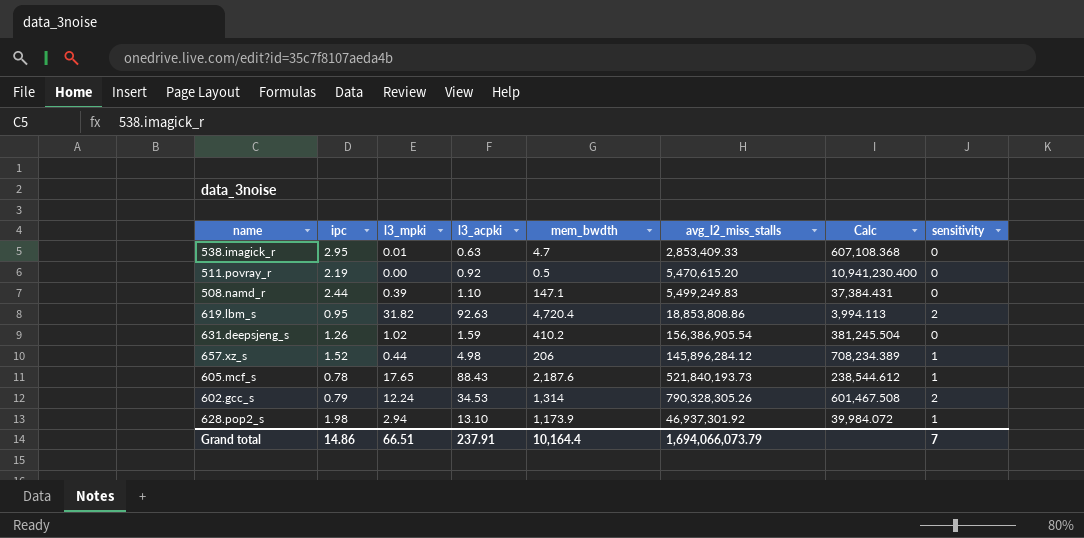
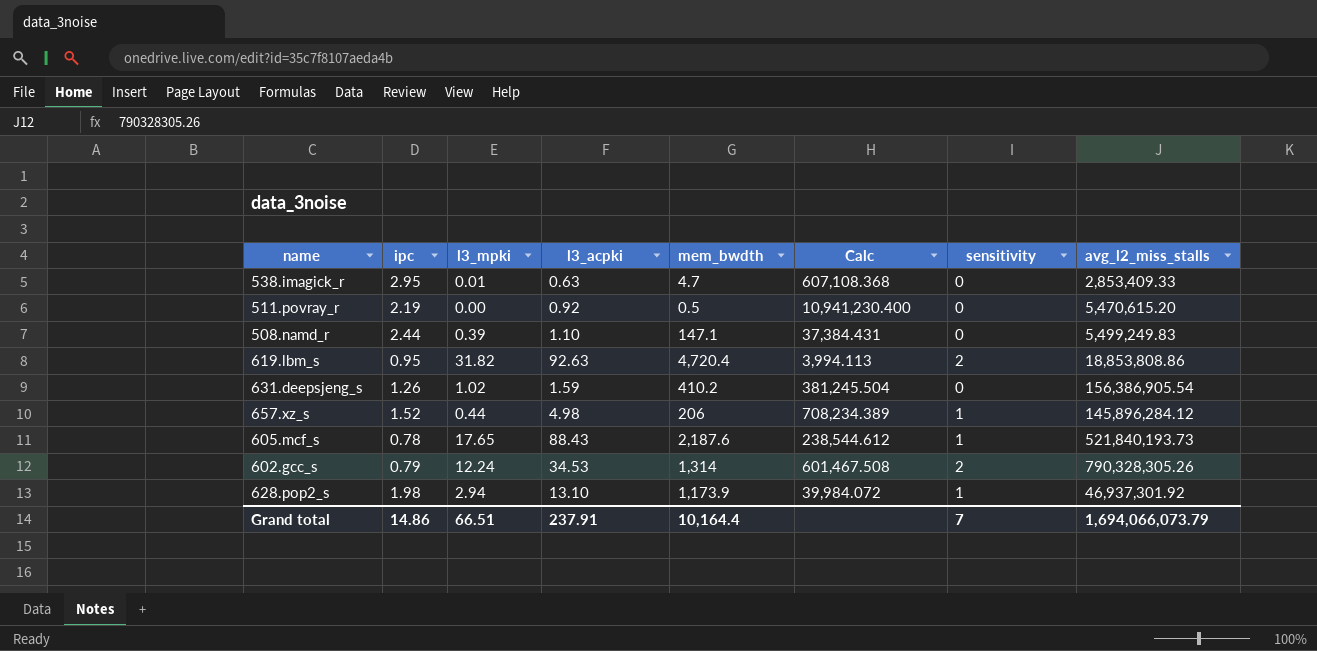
column avg_l2_miss_stalls | position: 6 -> 8

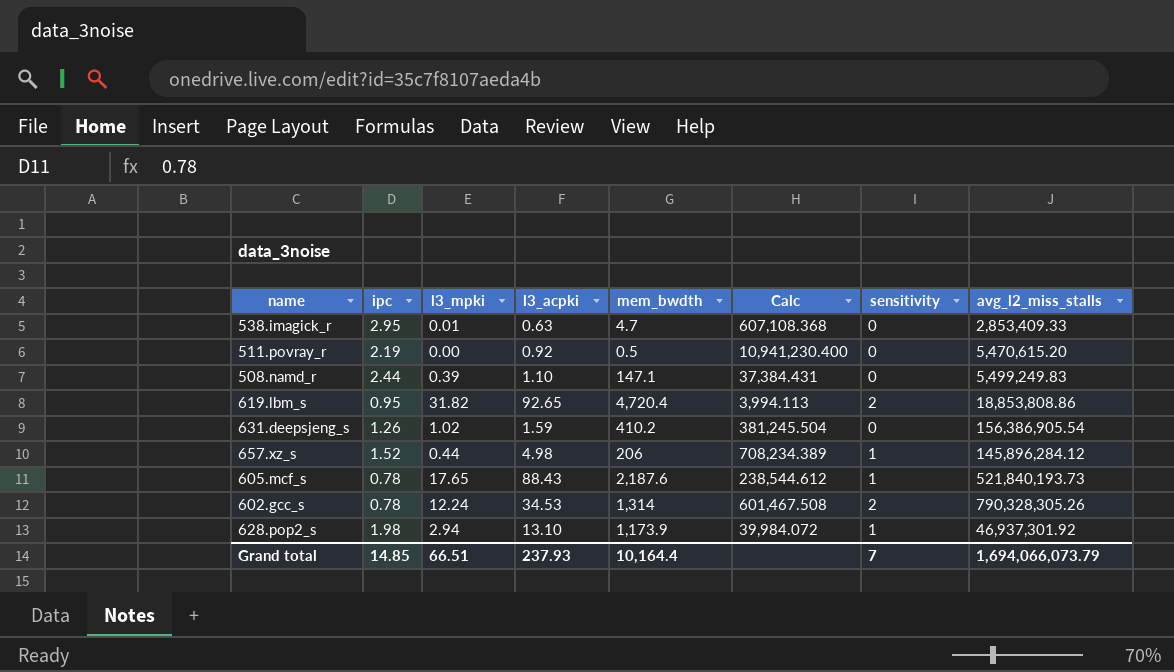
619.lbm_s | l3_acpki: 92.63 -> 92.65
602.gcc_s | ipc: 0.79 -> 0.78
Grand total | ipc: 14.86 -> 14.85
Grand total | l3_acpki: 237.91 -> 237.93

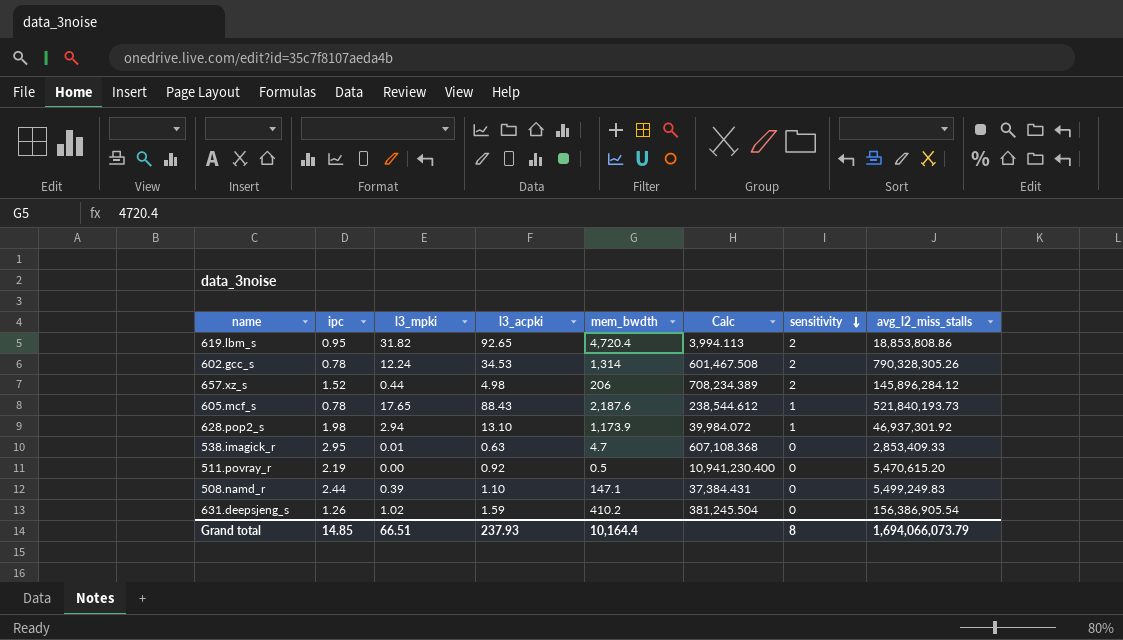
row order: none -> sensitivity descending
657.xz_s | sensitivity: 1 -> 2
Grand total | sensitivity: 7 -> 8

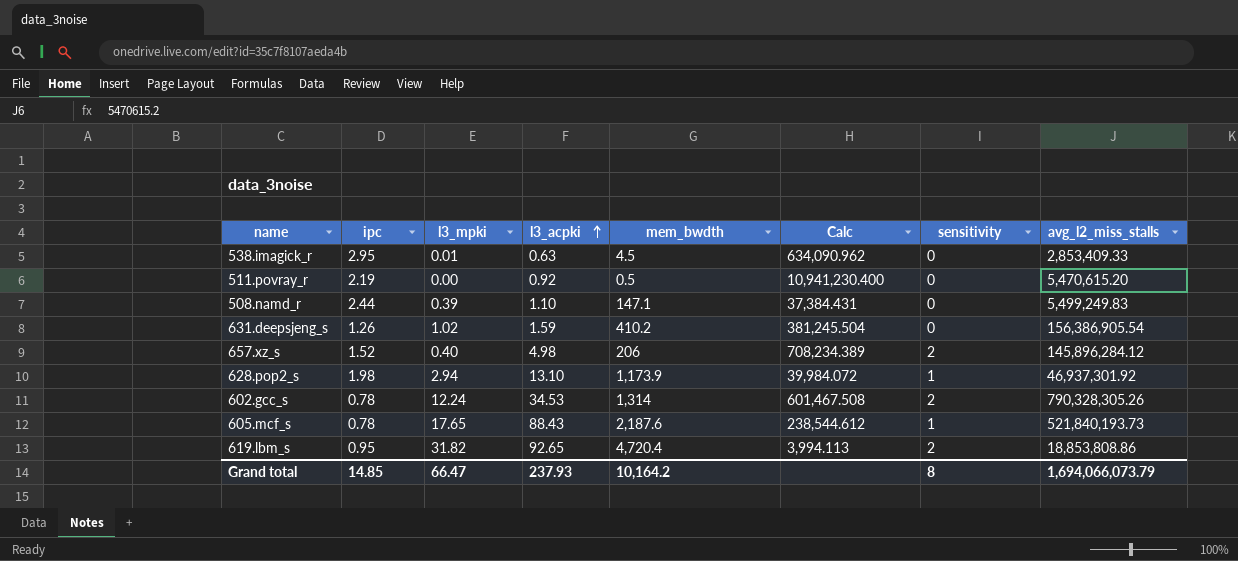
row order: sensitivity descending -> l3_acpki ascending
538.imagick_r | mem_bwdth: 4.7 -> 4.5
538.imagick_r | Calc: 607,108.368 -> 634,090.962
657.xz_s | l3_mpki: 0.44 -> 0.40
Grand total | l3_mpki: 66.51 -> 66.47
Grand total | mem_bwdth: 10,164.4 -> 10,164.2

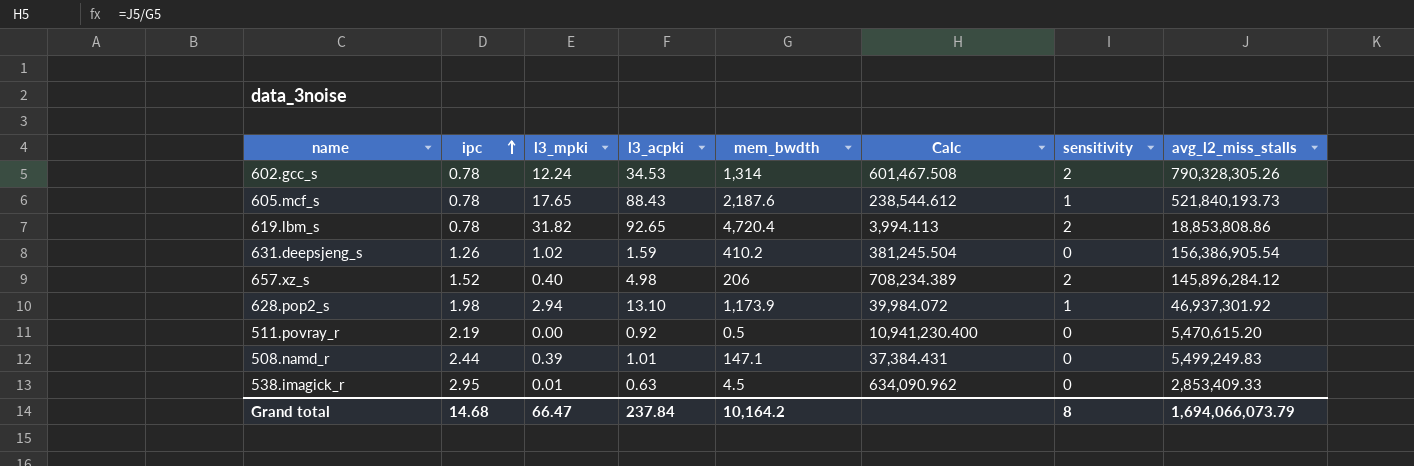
row order: l3_acpki ascending -> ipc ascending
619.lbm_s | ipc: 0.95 -> 0.78
508.namd_r | l3_acpki: 1.10 -> 1.01
Grand total | ipc: 14.85 -> 14.68
Grand total | l3_acpki: 237.93 -> 237.84

